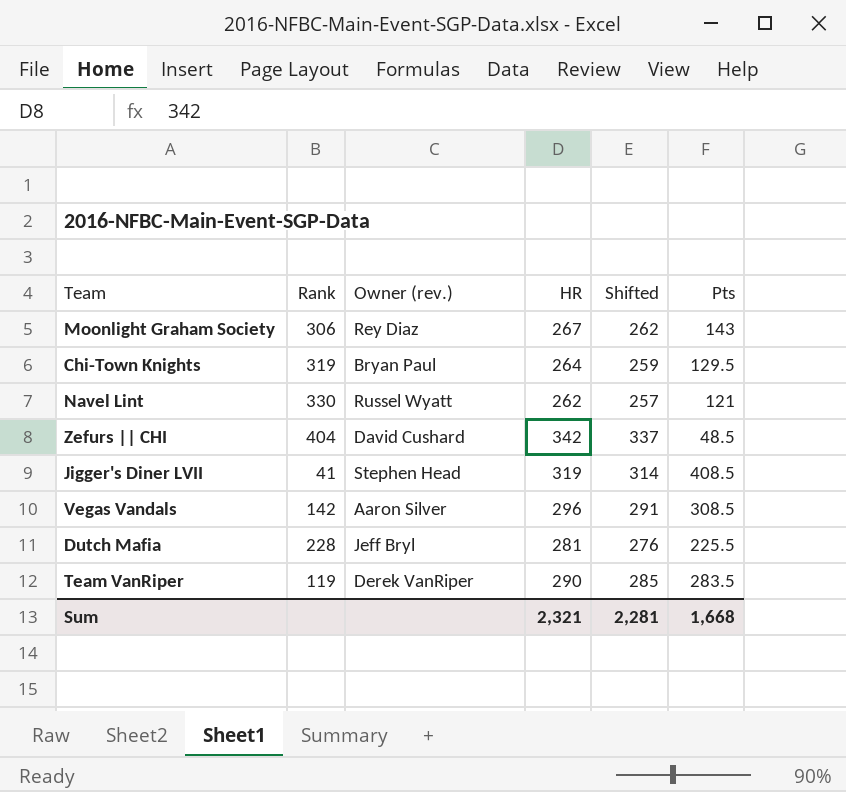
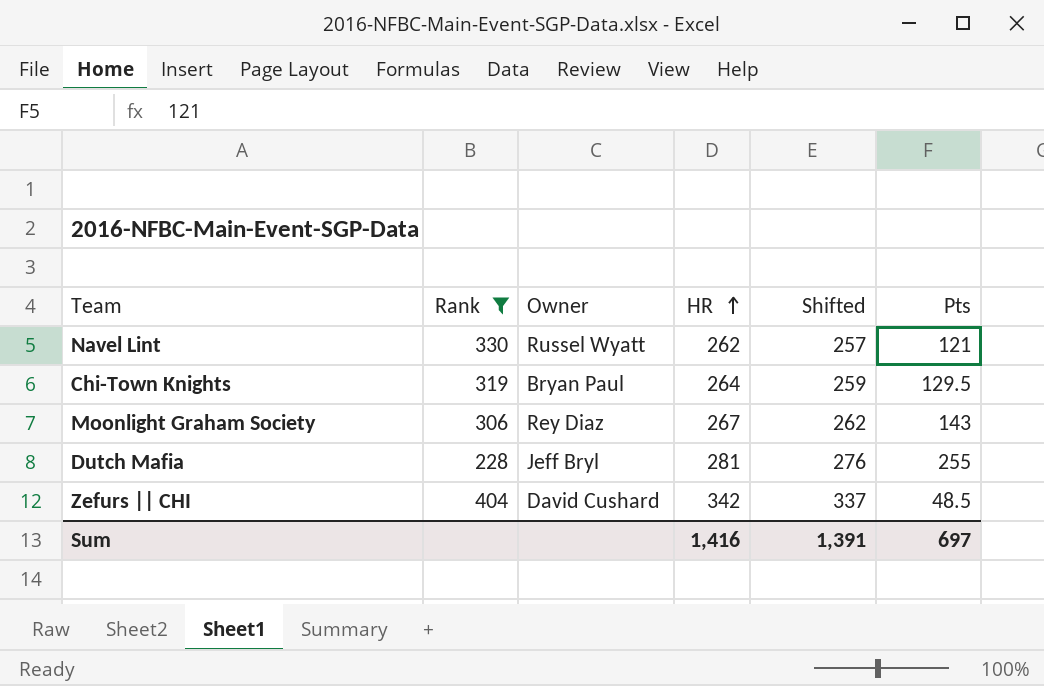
filter: none -> Rank >= 228
row order: none -> HR ascending
column name: Owner (rev.) -> Owner
Dutch Mafia | Pts: 225.5 -> 255
Sum | HR: 2,321 -> 1,416
Sum | Shifted: 2,281 -> 1,391
Sum | Pts: 1,668 -> 697

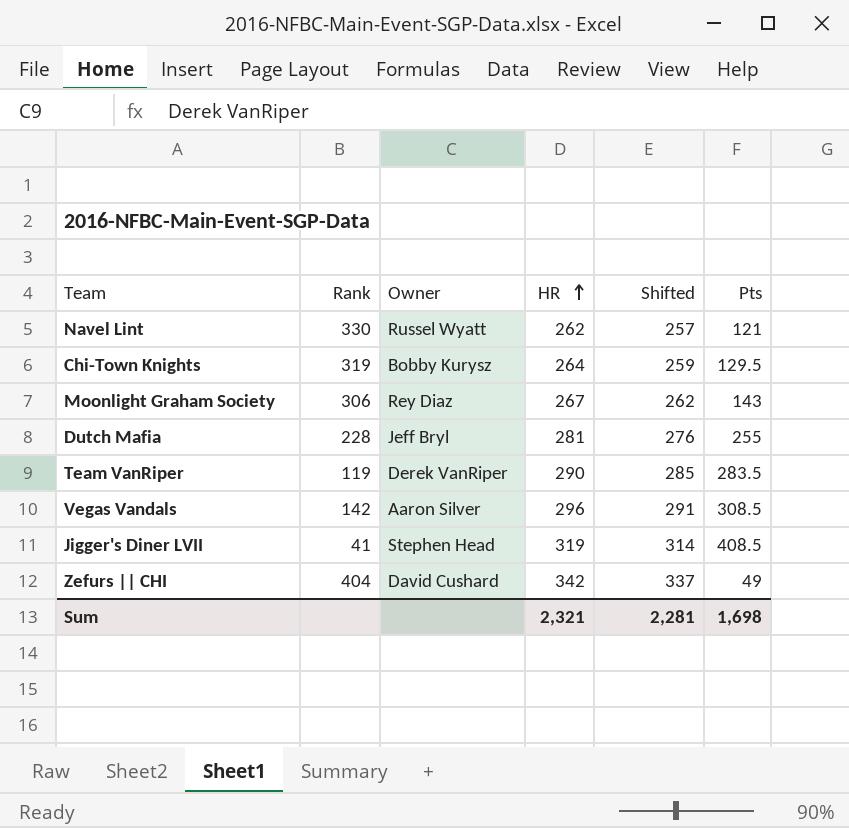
filter: Rank >= 228 -> none
Chi-Town Knights | Owner: Bryan Paul -> Bobby Kurysz
Zefurs || CHI | Pts: 48.5 -> 49
Sum | HR: 1,416 -> 2,321
Sum | Shifted: 1,391 -> 2,281
Sum | Pts: 697 -> 1,698

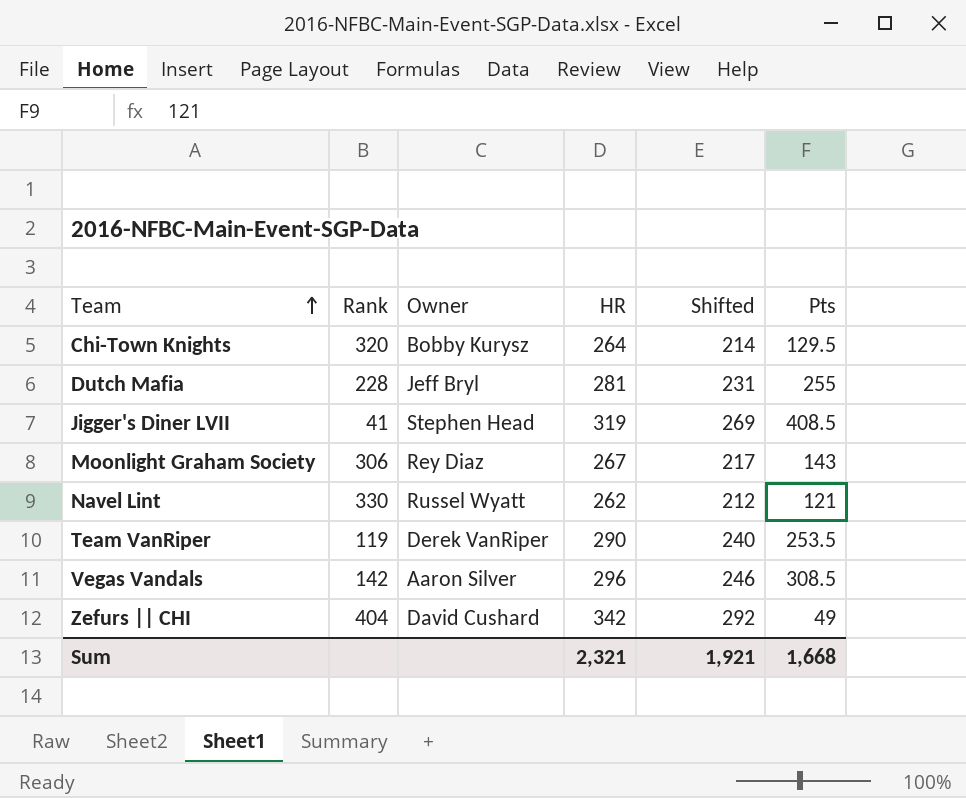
row order: HR ascending -> Team ascending
column Shifted | formula: [HR] - 5 -> [HR] - 50
Chi-Town Knights | Rank: 319 -> 320
Team VanRiper | Pts: 283.5 -> 253.5
Sum | Shifted: 2,281 -> 1,921
Sum | Pts: 1,698 -> 1,668

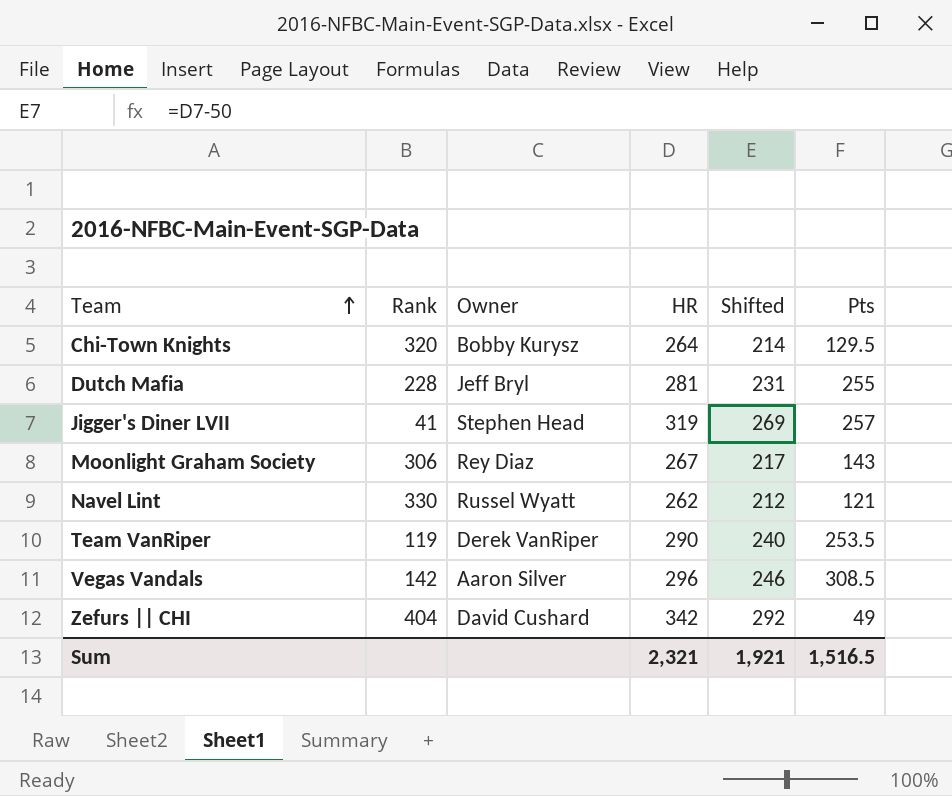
Jigger's Diner LVII | Pts: 408.5 -> 257
Sum | Pts: 1,668 -> 1,516.5

